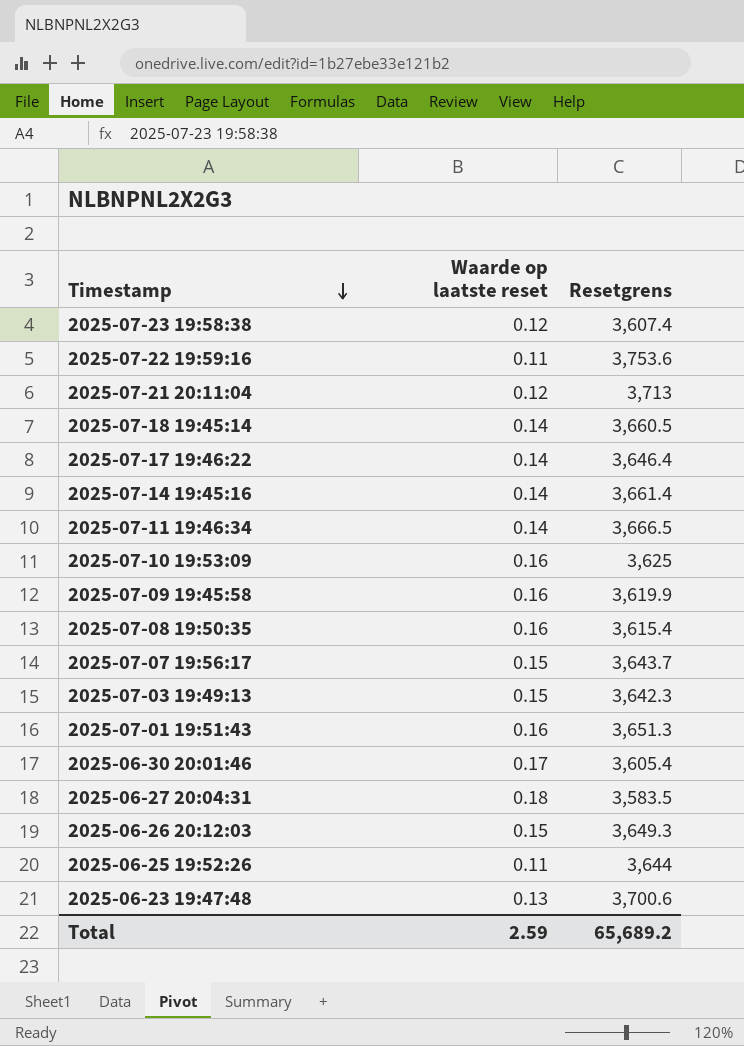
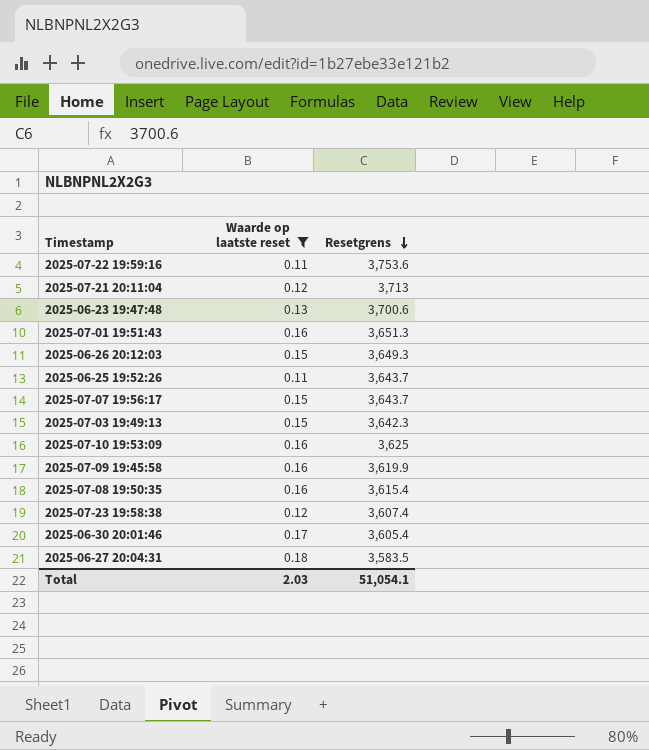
filter: none -> Waarde op laatste reset != 0.14
row order: Timestamp descending -> Resetgrens descending
2025-06-25 19:52:26 | Resetgrens: 3,644 -> 3,643.7
Total | Waarde op laatste reset: 2.59 -> 2.03
Total | Resetgrens: 65,689.2 -> 51,054.1

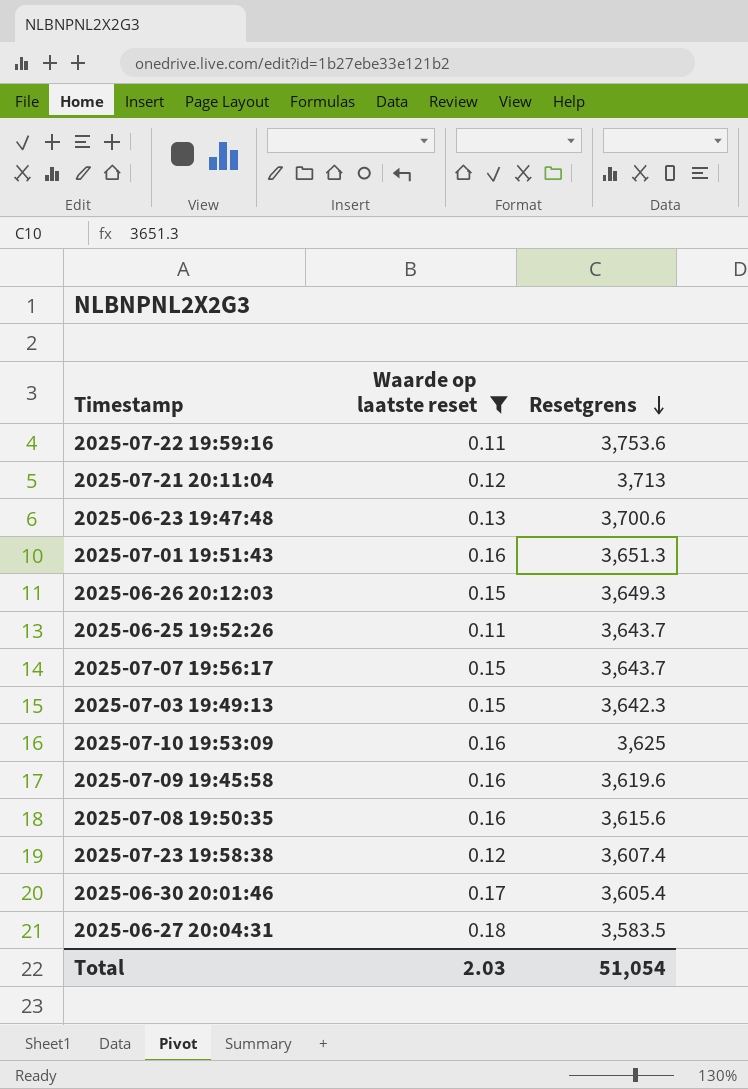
2025-07-09 19:45:58 | Resetgrens: 3,619.9 -> 3,619.6
2025-07-08 19:50:35 | Resetgrens: 3,615.4 -> 3,615.6
Total | Resetgrens: 51,054.1 -> 51,054

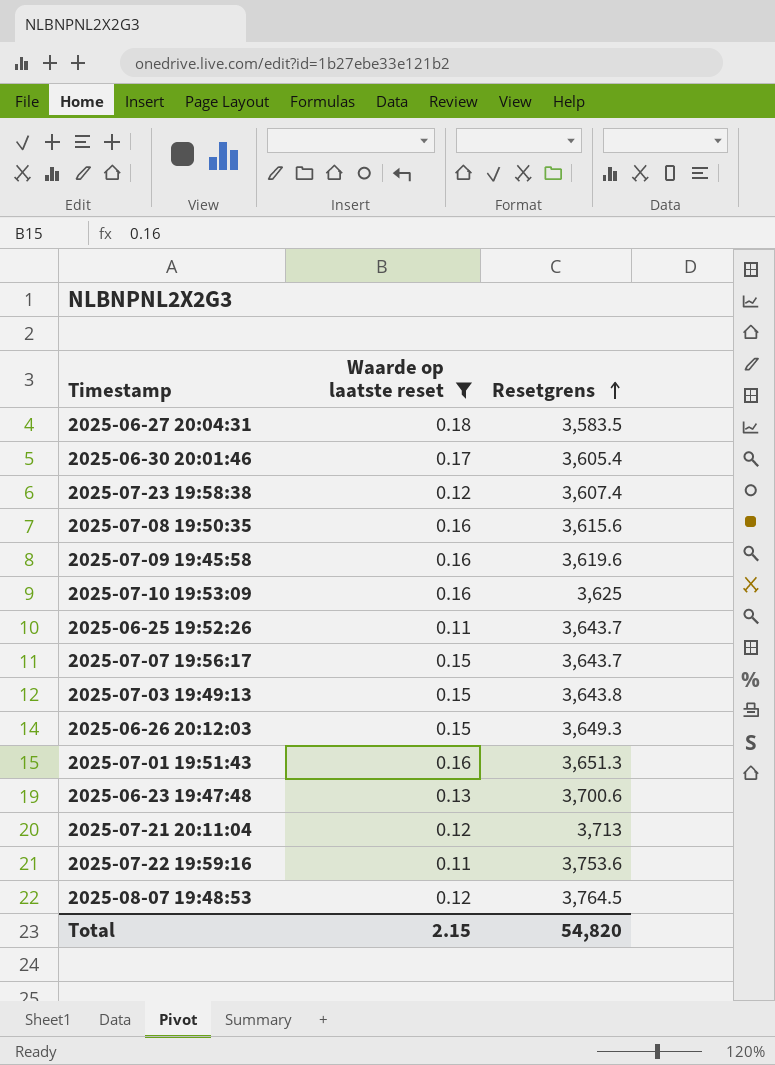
row order: Resetgrens descending -> Resetgrens ascending
2025-07-03 19:49:13 | Resetgrens: 3,642.3 -> 3,643.8
row 2025-08-07 19:48:53: none -> 0.12 | 3,764.5
Total | Waarde op laatste reset: 2.03 -> 2.15
Total | Resetgrens: 51,054 -> 54,820

